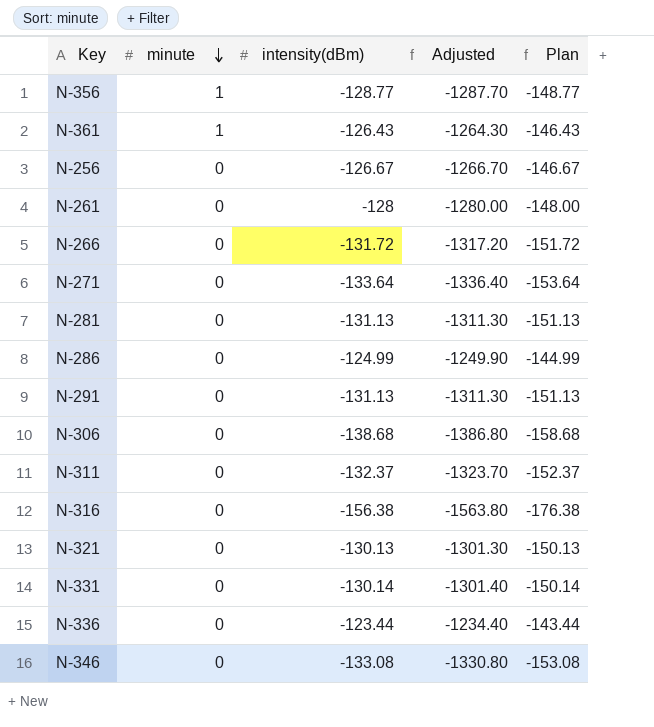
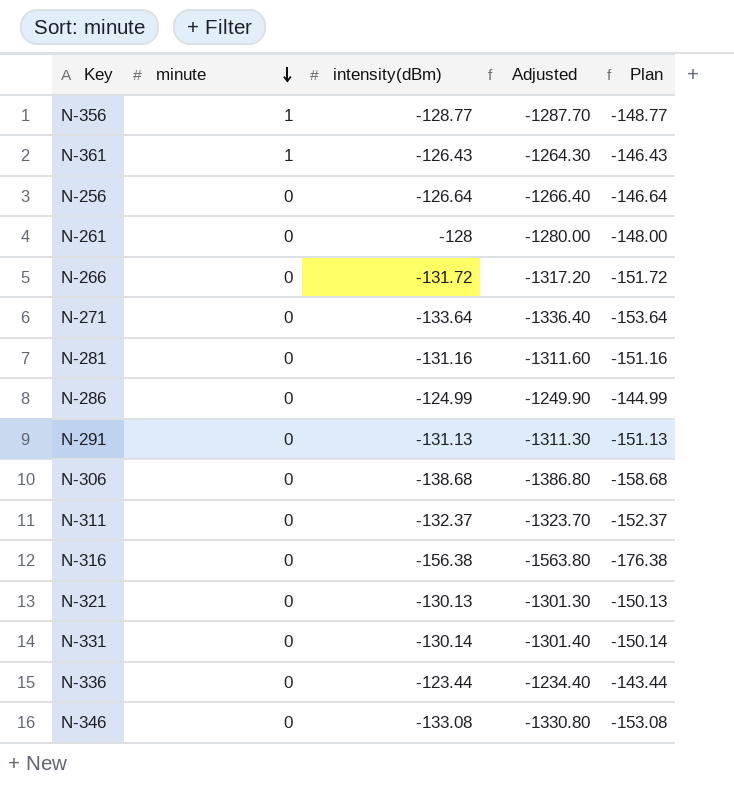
N-256 | intensity(dBm): -126.67 -> -126.64
N-256 | Adjusted: -1266.70 -> -1266.40
N-256 | Plan: -146.67 -> -146.64
N-281 | intensity(dBm): -131.13 -> -131.16
N-281 | Adjusted: -1311.30 -> -1311.60
N-281 | Plan: -151.13 -> -151.16

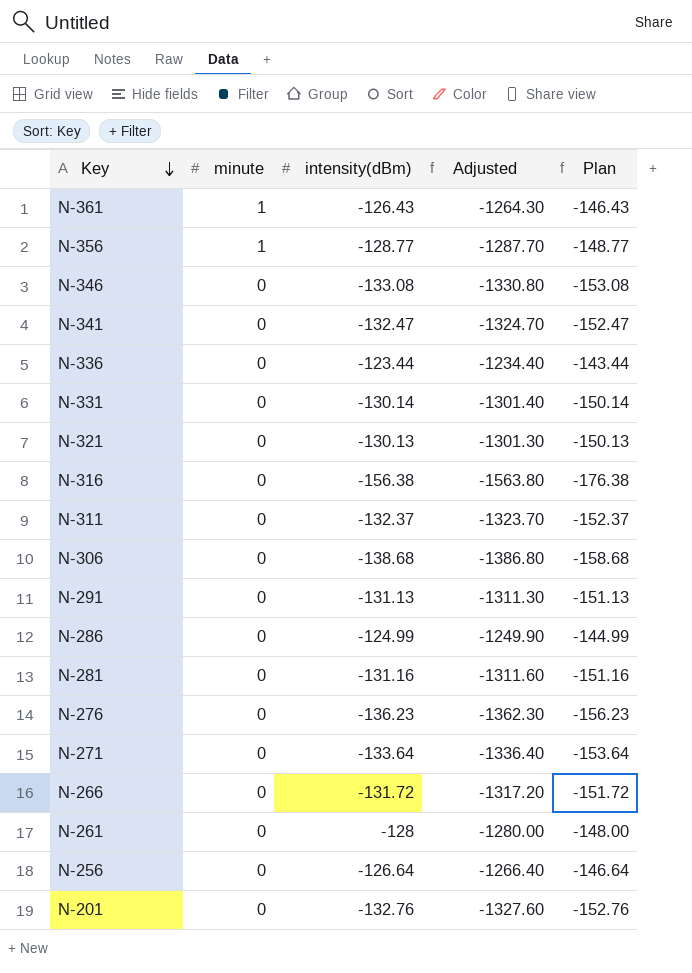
row order: minute descending -> Key descending
row N-341: none -> 0 | -132.47 | -1324.70 | -152.47
row N-276: none -> 0 | -136.23 | -1362.30 | -156.23
row N-201: none -> 0 | -132.76 | -1327.60 | -152.76

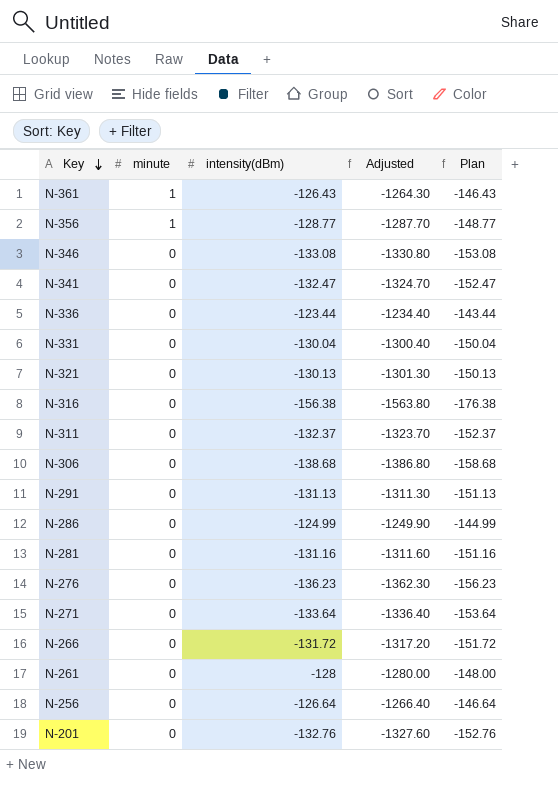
N-331 | intensity(dBm): -130.14 -> -130.04
N-331 | Adjusted: -1301.40 -> -1300.40
N-331 | Plan: -150.14 -> -150.04

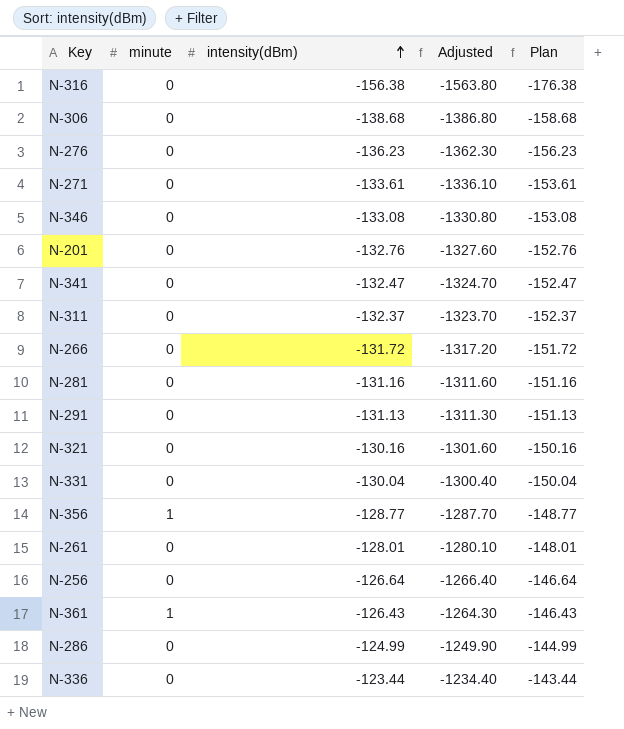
row order: Key descending -> intensity(dBm) ascending
N-271 | intensity(dBm): -133.64 -> -133.61
N-271 | Adjusted: -1336.40 -> -1336.10
N-271 | Plan: -153.64 -> -153.61
N-321 | intensity(dBm): -130.13 -> -130.16
N-321 | Adjusted: -1301.30 -> -1301.60
N-321 | Plan: -150.13 -> -150.16
N-261 | intensity(dBm): -128 -> -128.01
N-261 | Adjusted: -1280.00 -> -1280.10
N-261 | Plan: -148.00 -> -148.01

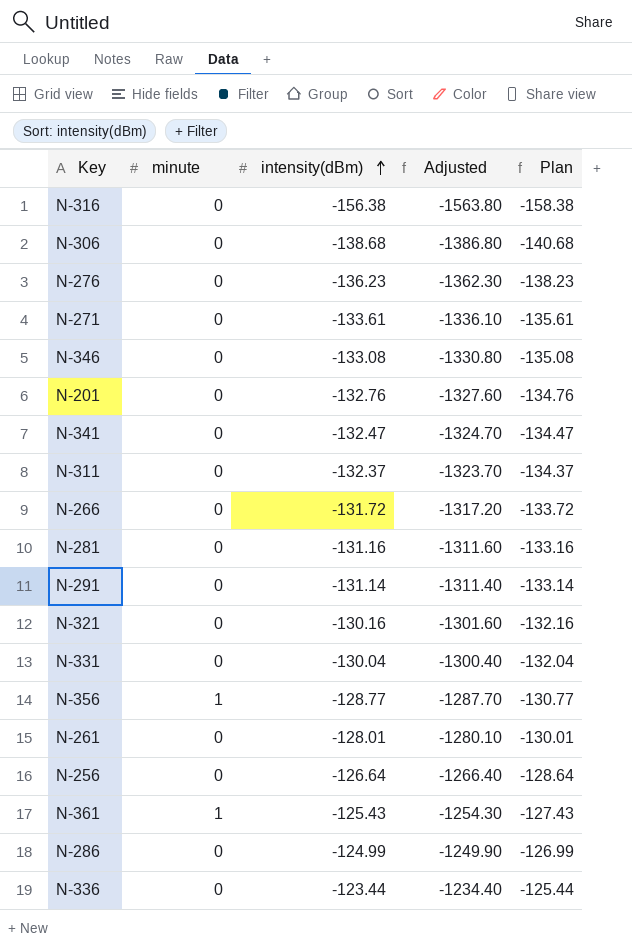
column Plan | formula: [intensity(dBm)] - 20 -> [intensity(dBm)] - 2
N-291 | intensity(dBm): -131.13 -> -131.14
N-291 | Adjusted: -1311.30 -> -1311.40
N-361 | intensity(dBm): -126.43 -> -125.43
N-361 | Adjusted: -1264.30 -> -1254.30

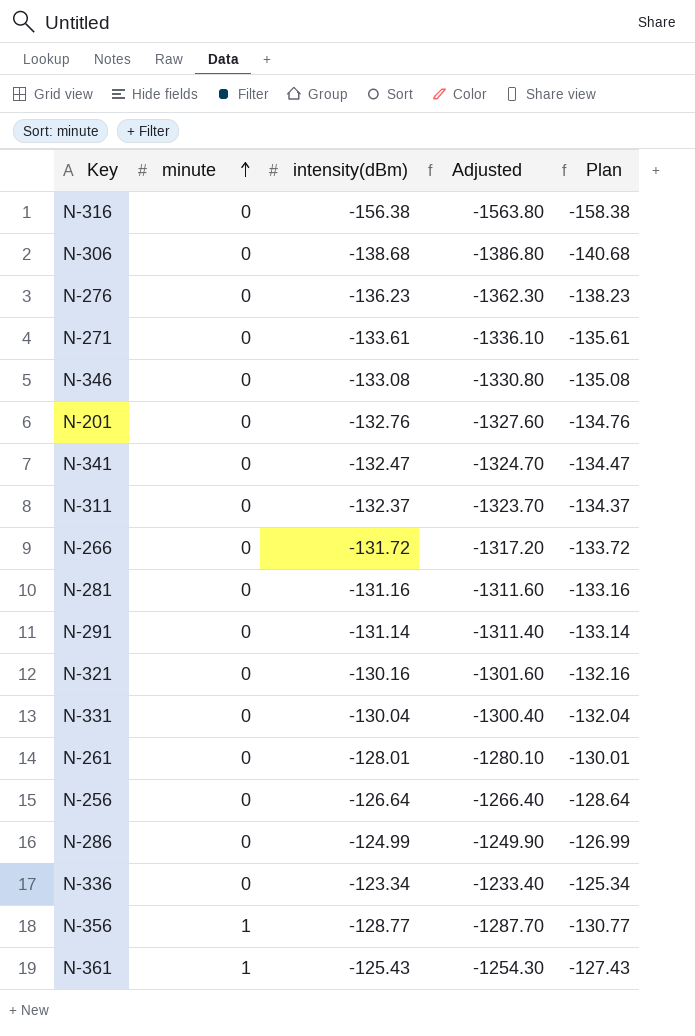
row order: intensity(dBm) ascending -> minute ascending
N-336 | intensity(dBm): -123.44 -> -123.34
N-336 | Adjusted: -1234.40 -> -1233.40
N-336 | Plan: -125.44 -> -125.34

